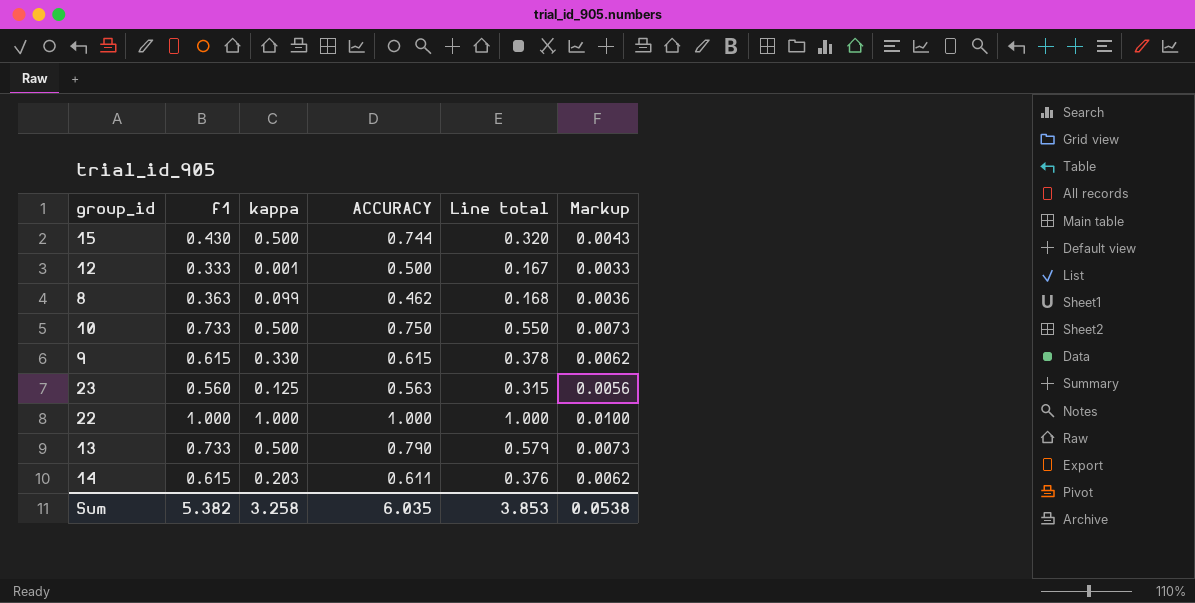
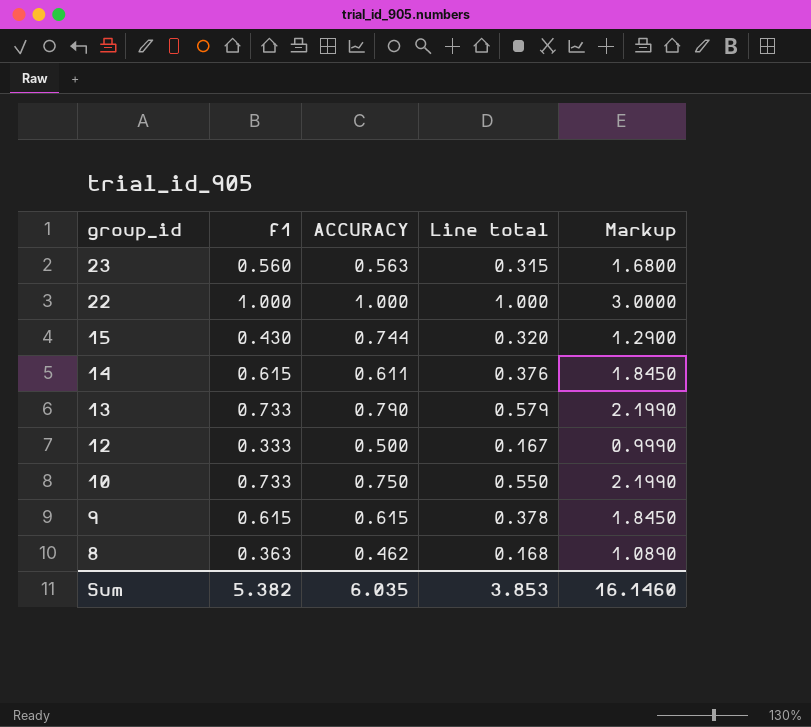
row order: none -> group_id descending
column kappa | position: 3 -> none
column Markup | formula: [f1] * 0.01 -> [f1] * 3
Sum | Markup: 0.0538 -> 16.1460

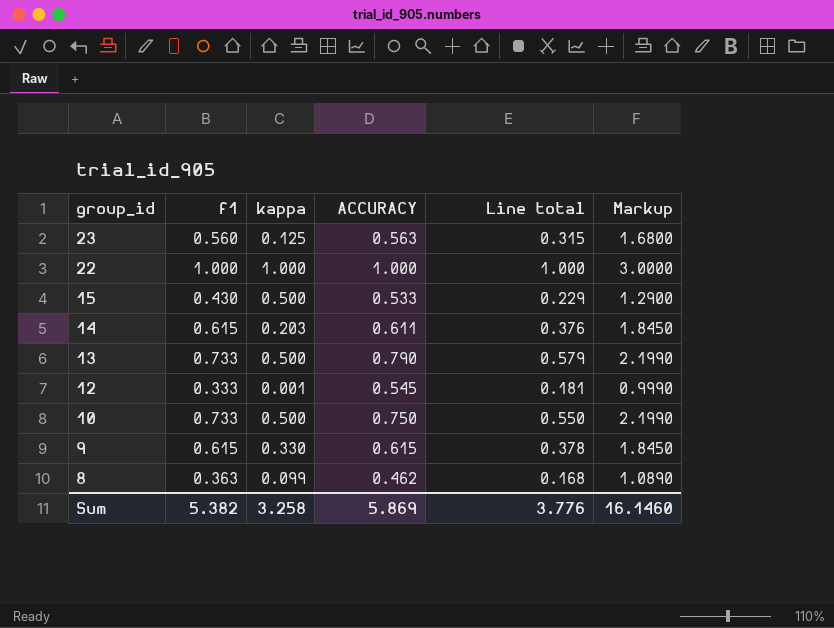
column kappa | position: none -> 3
15 | ACCURACY: 0.744 -> 0.533
15 | Line total: 0.320 -> 0.229
12 | ACCURACY: 0.500 -> 0.545
12 | Line total: 0.167 -> 0.181
Sum | ACCURACY: 6.035 -> 5.869
Sum | Line total: 3.853 -> 3.776

